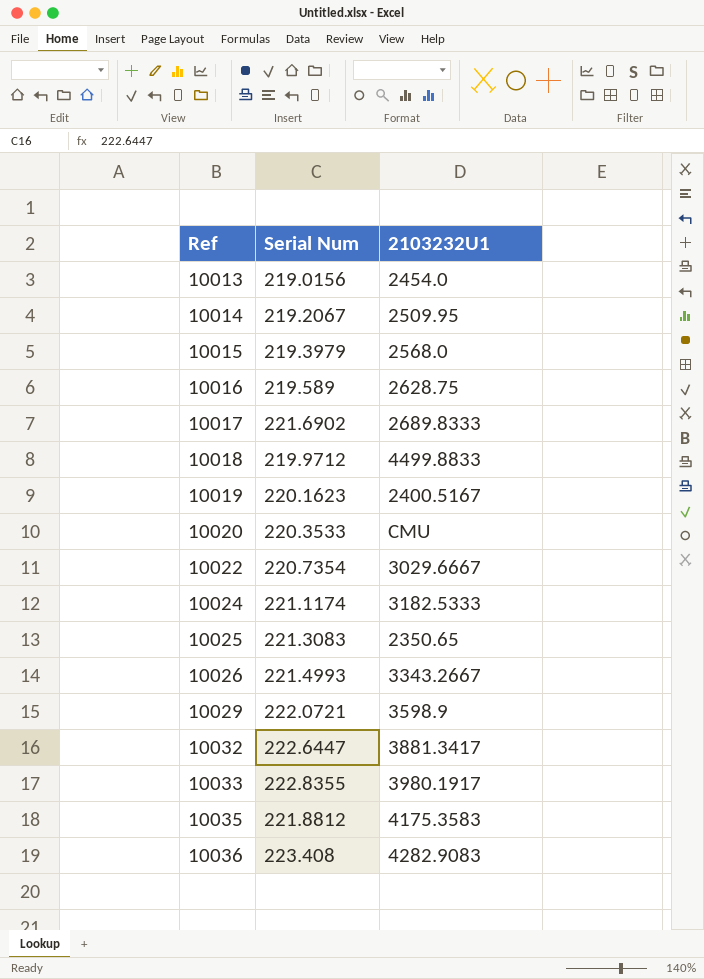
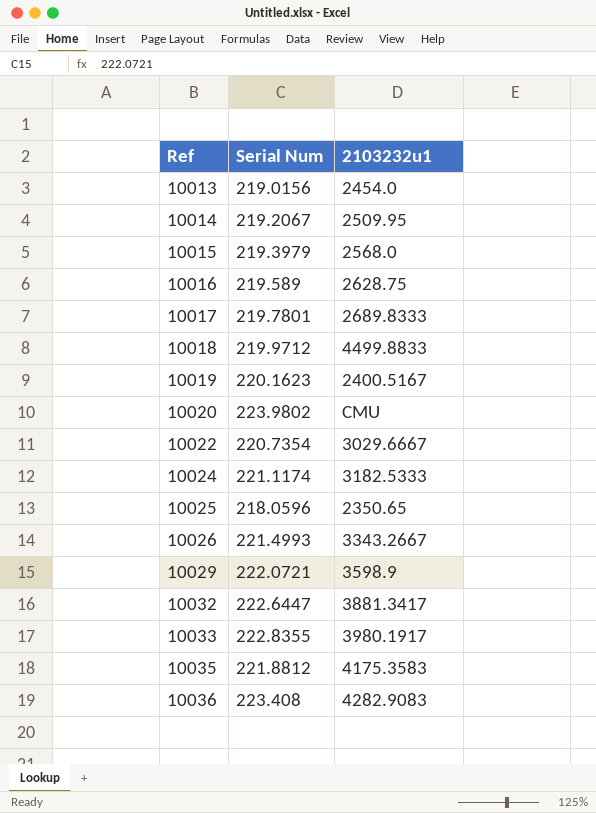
column name: 2103232U1 -> 2103232u1
10017 | Serial Num: 221.6902 -> 219.7801
10020 | Serial Num: 220.3533 -> 223.9802
10025 | Serial Num: 221.3083 -> 218.0596

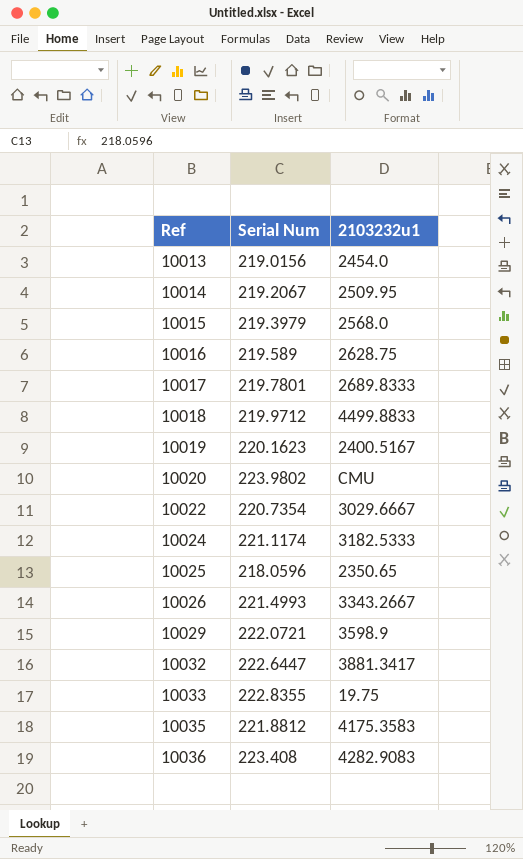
10033 | 2103232u1: 3980.1917 -> 19.75

